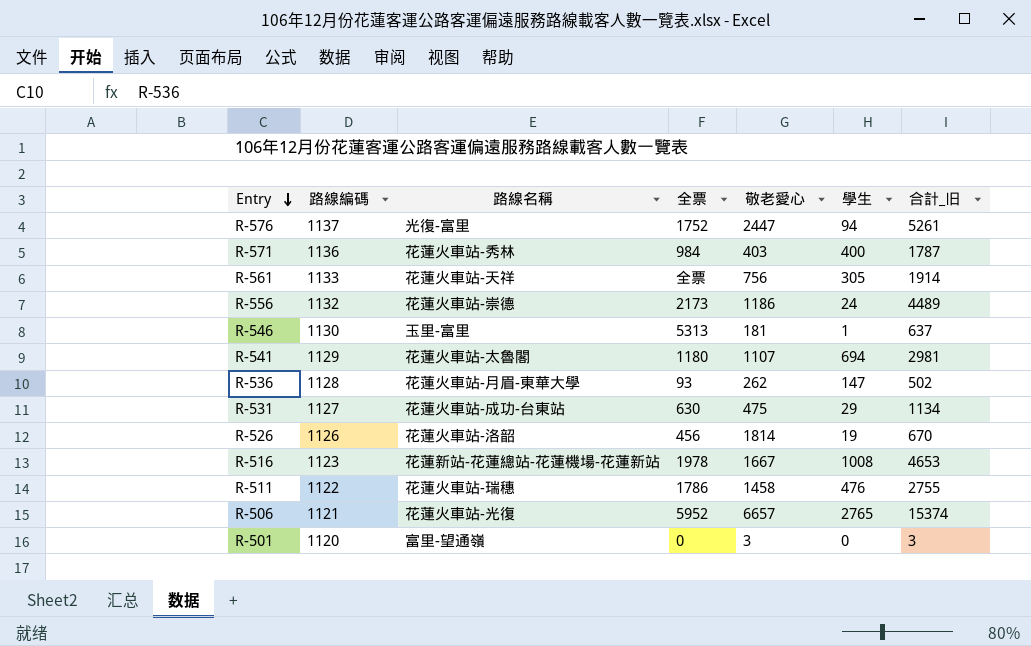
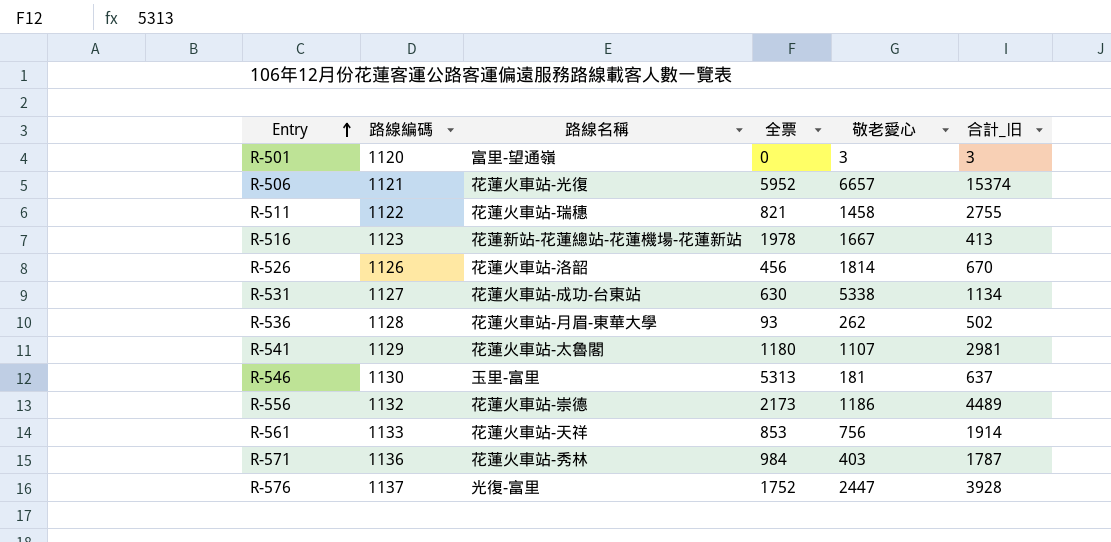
row order: Entry descending -> Entry ascending
column 學生 | position: 6 -> none
R-511 | 全票: 1786 -> 821
R-516 | 合計_旧: 4653 -> 413
R-531 | 敬老愛心: 475 -> 5338
R-561 | 全票: 全票 -> 853
R-576 | 合計_旧: 5261 -> 3928

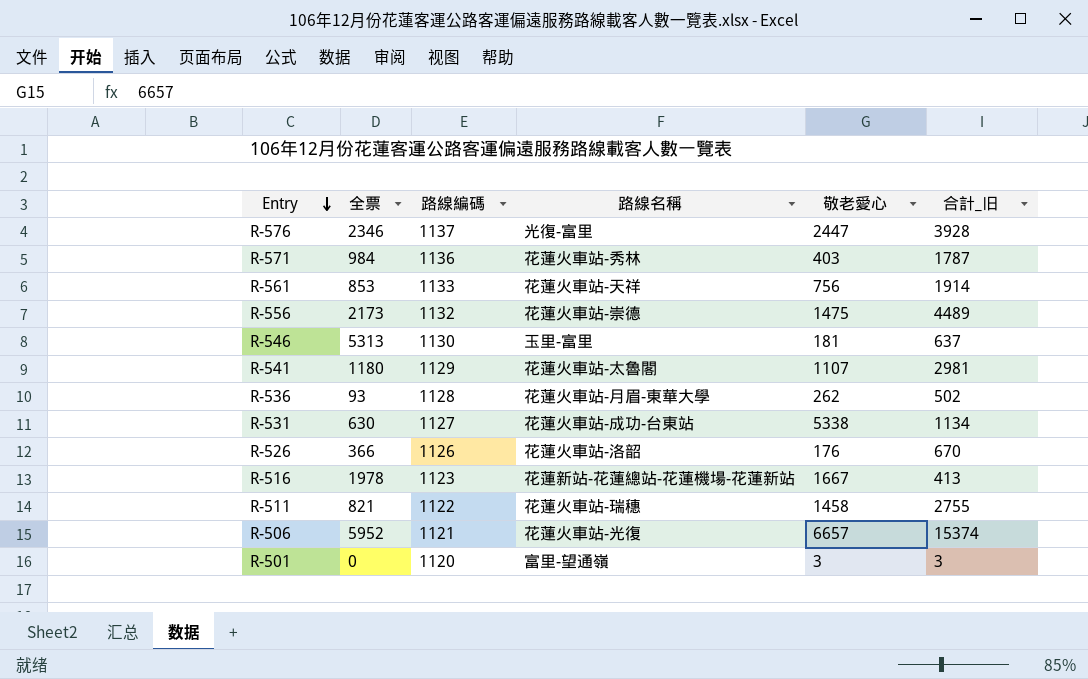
row order: Entry ascending -> Entry descending
column 全票 | position: 4 -> 2
R-576 | 全票: 1752 -> 2346
R-556 | 敬老愛心: 1186 -> 1475
R-526 | 全票: 456 -> 366
R-526 | 敬老愛心: 1814 -> 176

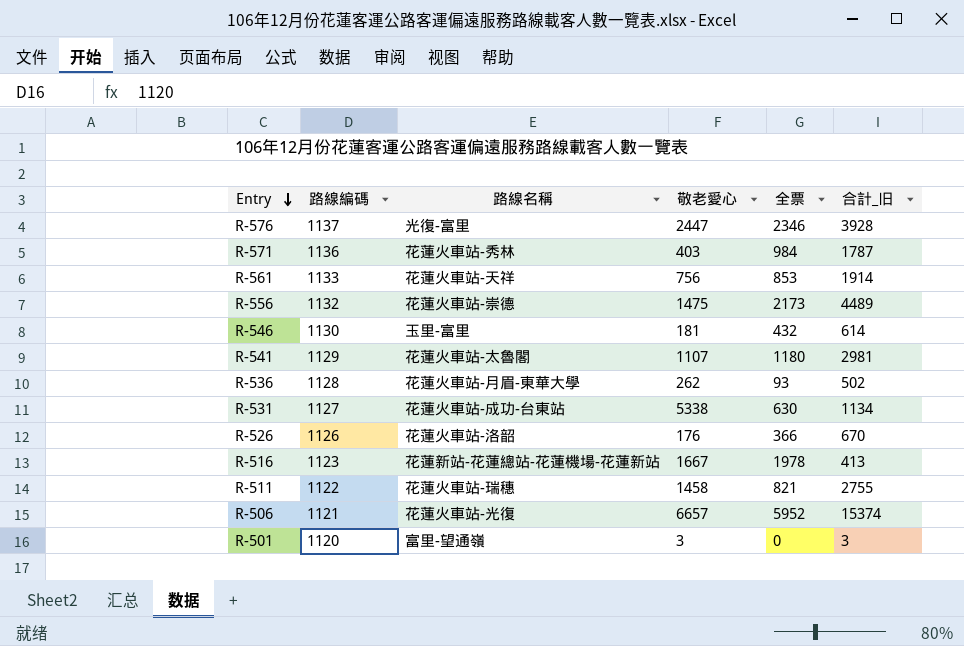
column 全票 | position: 2 -> 5
R-546 | 全票: 5313 -> 432
R-546 | 合計_旧: 637 -> 614

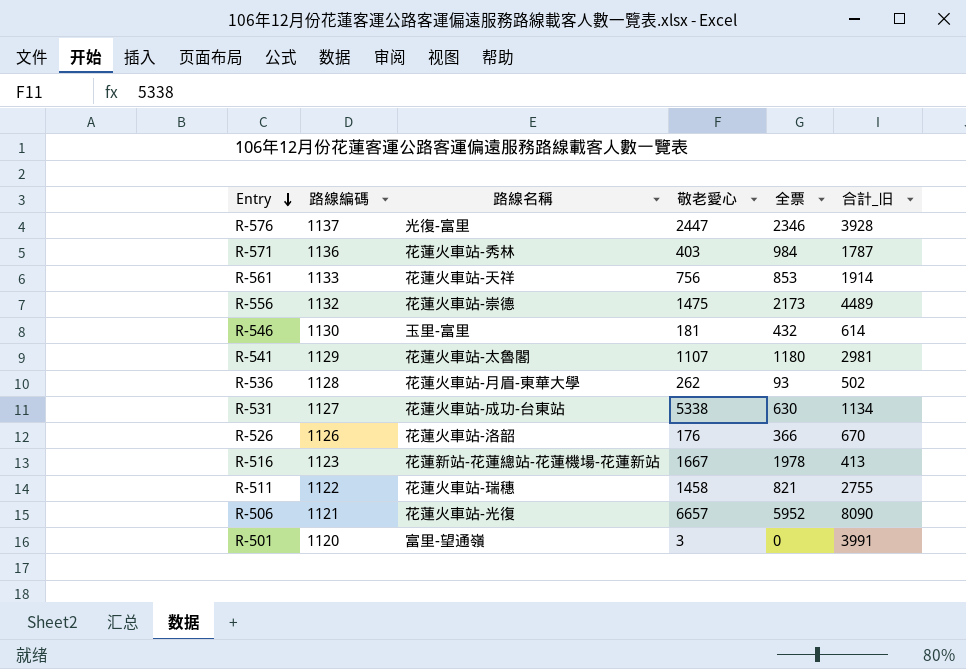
R-506 | 合計_旧: 15374 -> 8090
R-501 | 合計_旧: 3 -> 3991

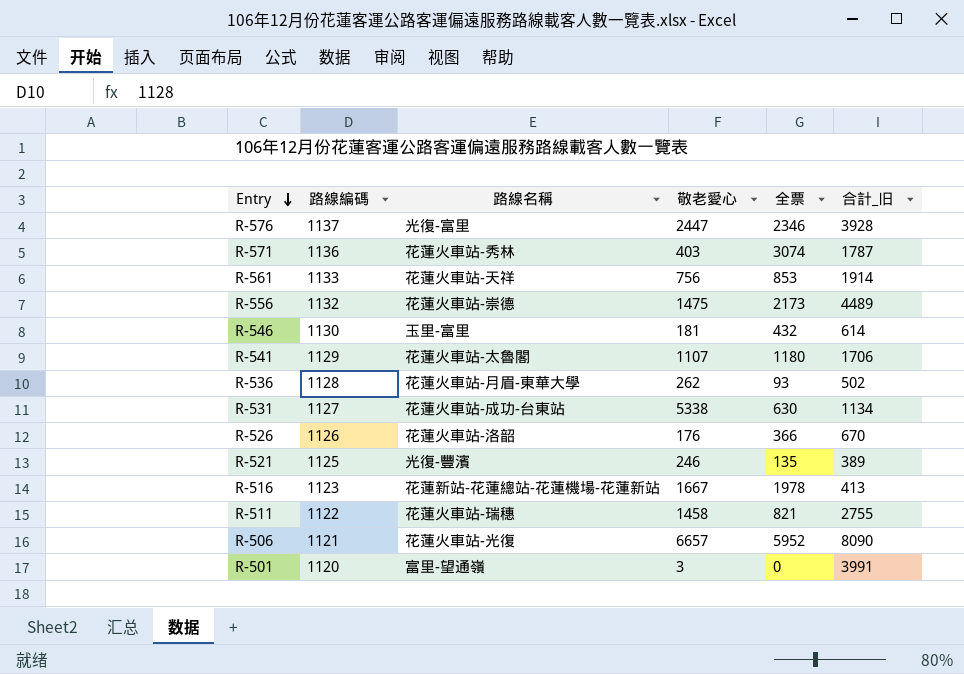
R-571 | 全票: 984 -> 3074
R-541 | 合計_旧: 2981 -> 1706
row R-521: none -> 1125 | 光復-豐濱 | 246 | 135 | 389

